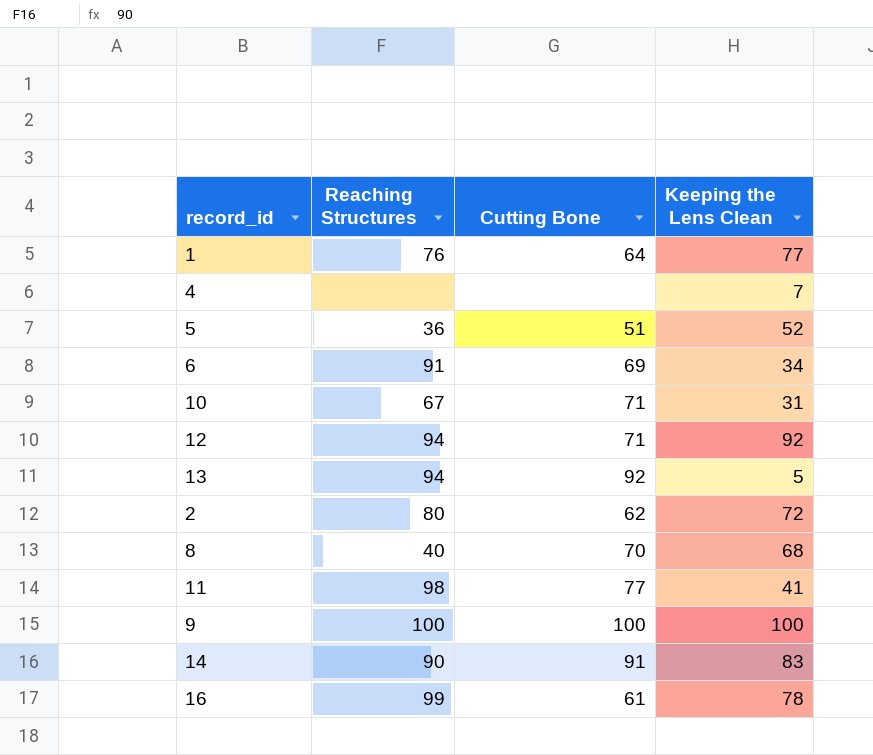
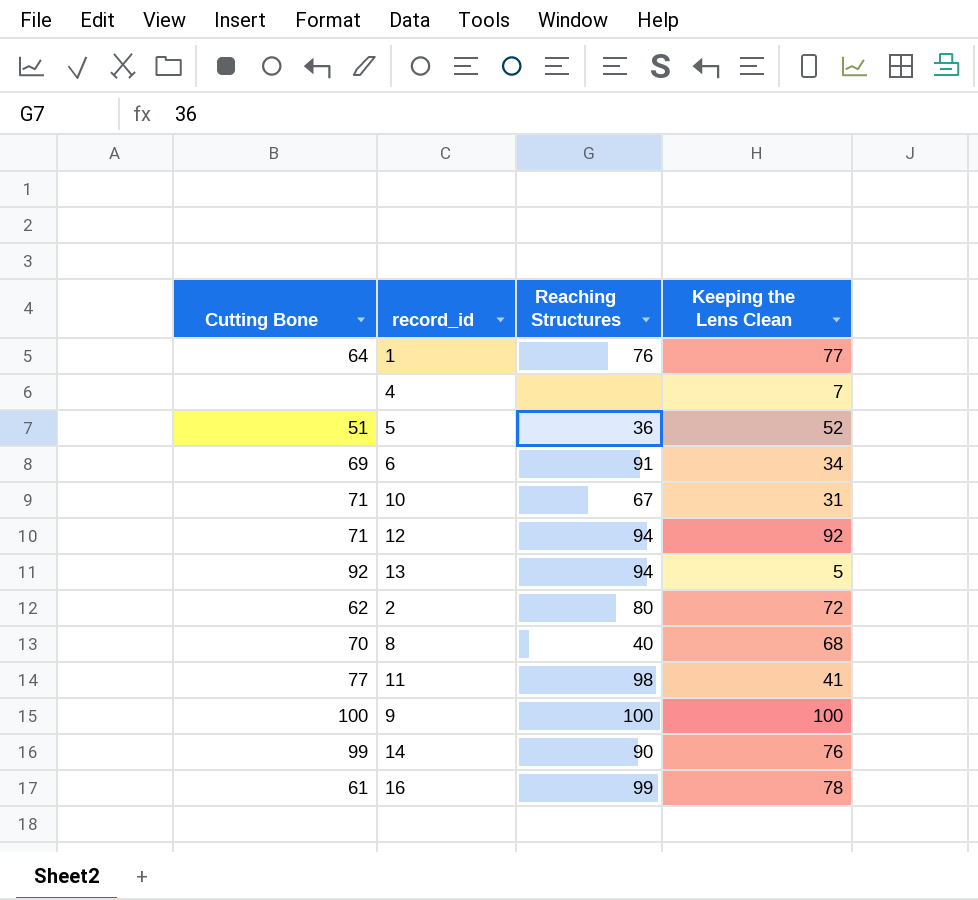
column Cutting Bone | position: 3 -> 1
14 | Cutting Bone: 91 -> 99
14 | Keeping the Lens Clean: 83 -> 76

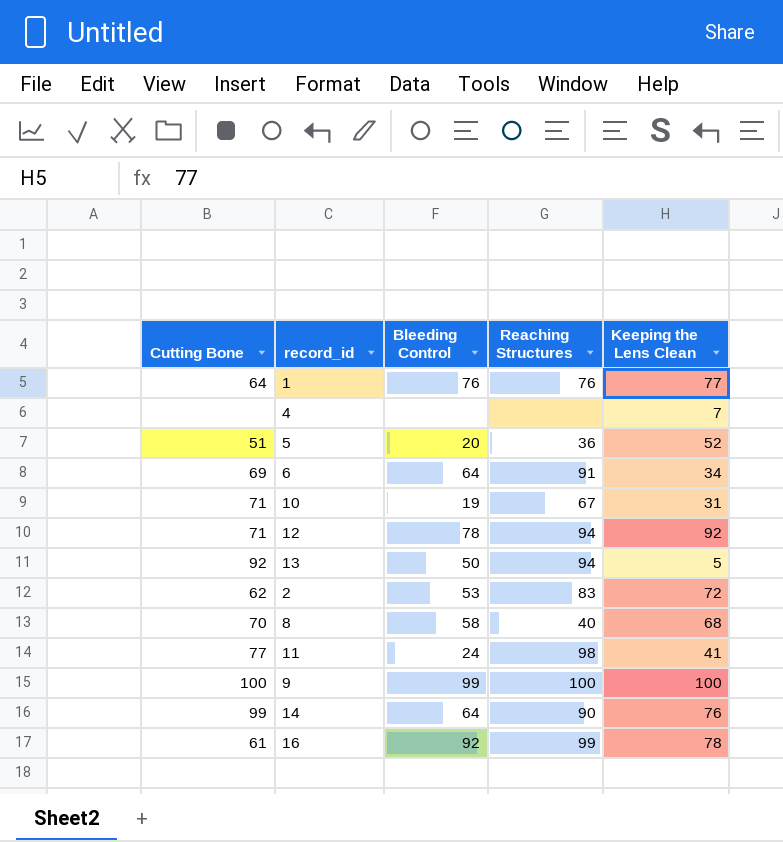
column Bleeding Control | position: none -> 3
2 | Reaching Structures: 80 -> 83

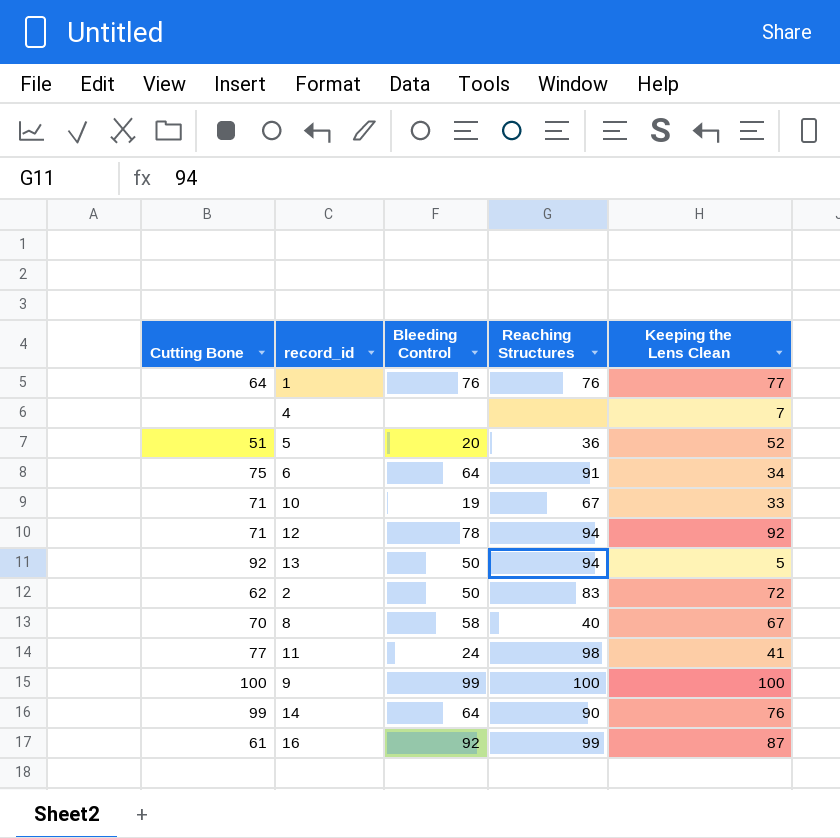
6 | Cutting Bone: 69 -> 75
10 | Keeping the Lens Clean: 31 -> 33
2 | Bleeding Control: 53 -> 50
8 | Keeping the Lens Clean: 68 -> 67
16 | Keeping the Lens Clean: 78 -> 87

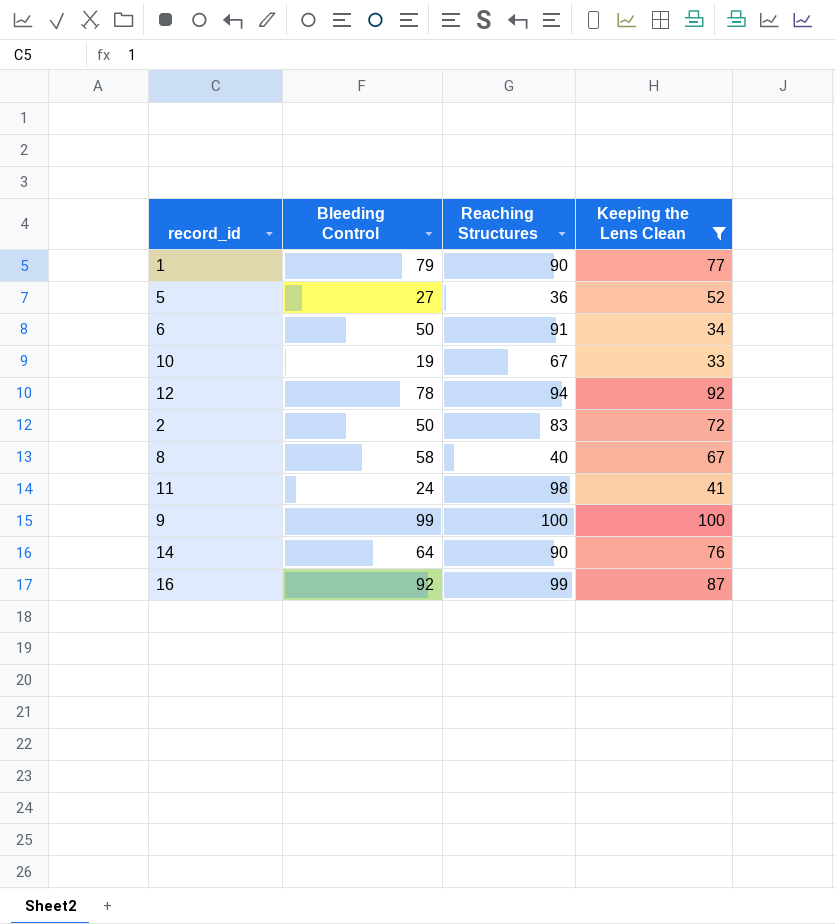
filter: none -> Keeping the Lens Clean >= 33
column Cutting Bone | position: 1 -> none
1 | Bleeding Control: 76 -> 79
1 | Reaching Structures: 76 -> 90
5 | Bleeding Control: 20 -> 27
6 | Bleeding Control: 64 -> 50

